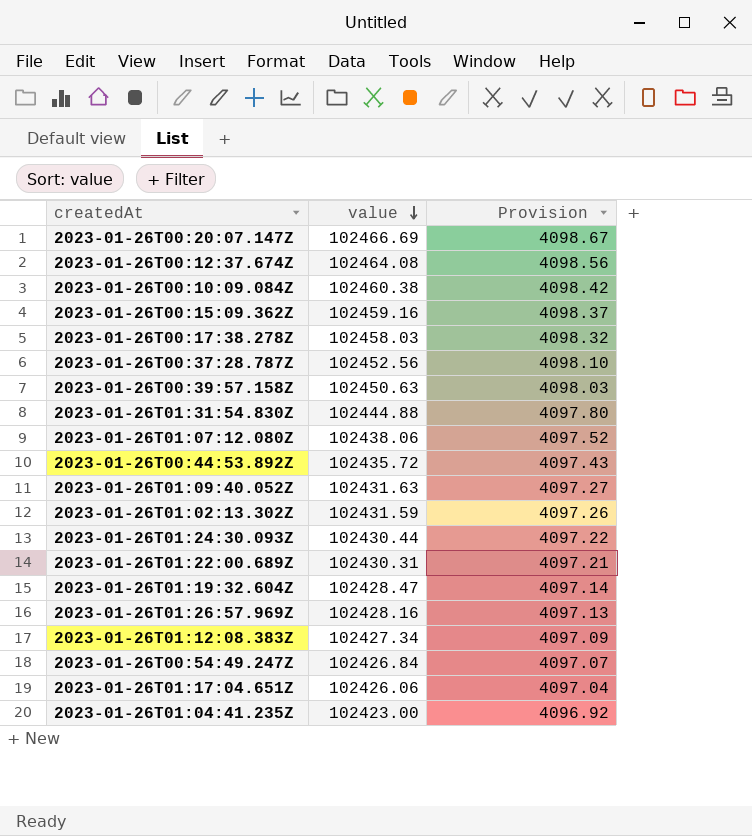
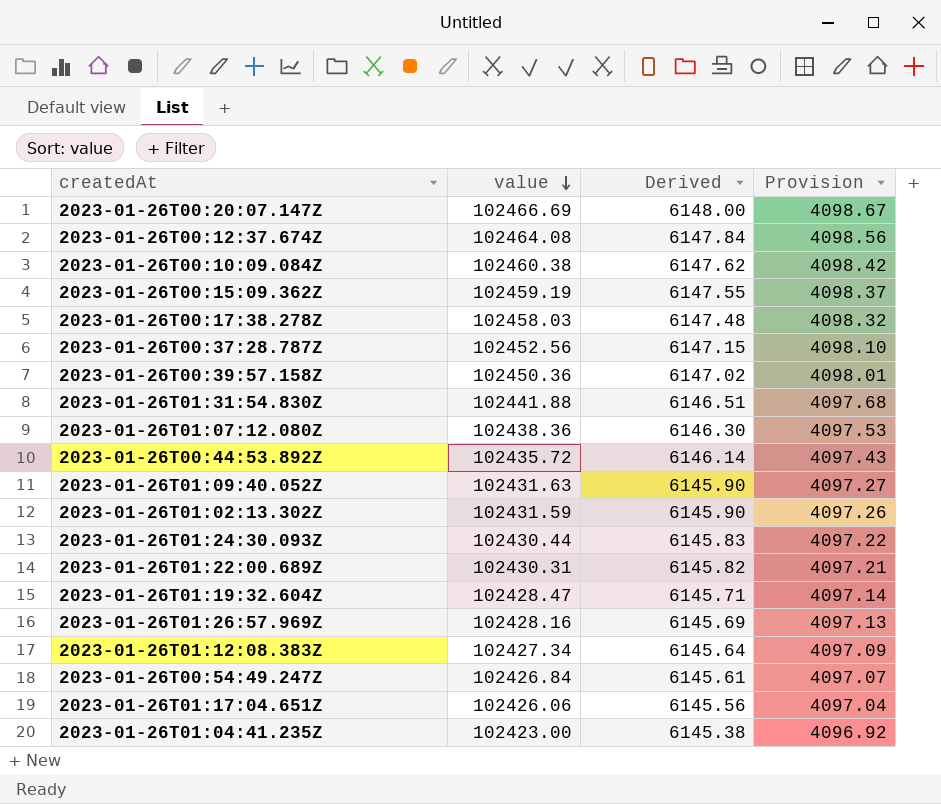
column Derived | formula: none -> [value] * 0.06
2023-01-26T00:15:09.362Z | value: 102459.16 -> 102459.19
2023-01-26T00:39:57.158Z | value: 102450.63 -> 102450.36
2023-01-26T00:39:57.158Z | Provision: 4098.03 -> 4098.01
2023-01-26T01:31:54.830Z | value: 102444.88 -> 102441.88
2023-01-26T01:31:54.830Z | Provision: 4097.80 -> 4097.68
2023-01-26T01:07:12.080Z | value: 102438.06 -> 102438.36
2023-01-26T01:07:12.080Z | Provision: 4097.52 -> 4097.53

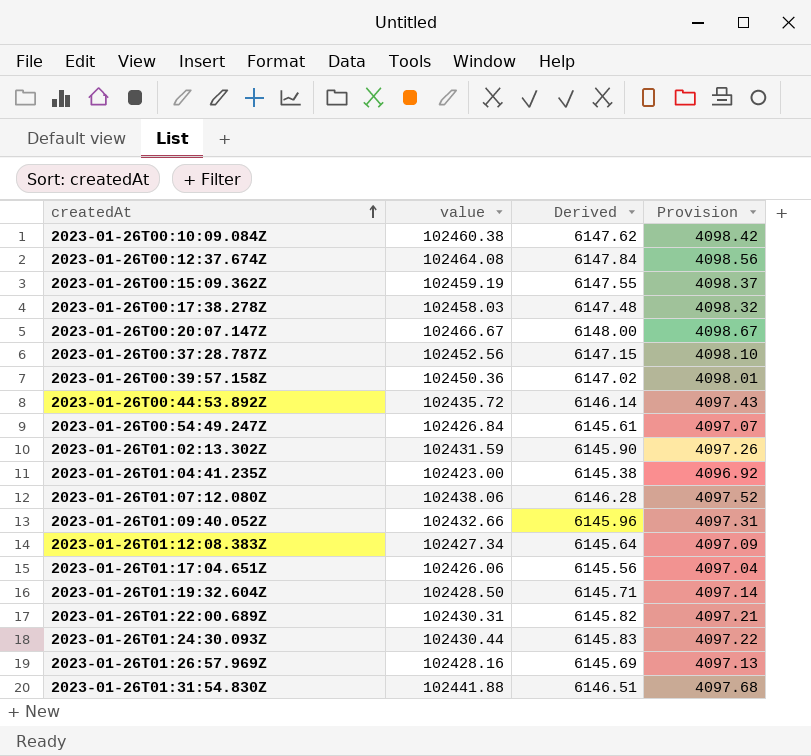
row order: value descending -> createdAt ascending
2023-01-26T00:20:07.147Z | value: 102466.69 -> 102466.67
2023-01-26T01:07:12.080Z | value: 102438.36 -> 102438.06
2023-01-26T01:07:12.080Z | Derived: 6146.30 -> 6146.28
2023-01-26T01:07:12.080Z | Provision: 4097.53 -> 4097.52
2023-01-26T01:09:40.052Z | value: 102431.63 -> 102432.66
2023-01-26T01:09:40.052Z | Derived: 6145.90 -> 6145.96
2023-01-26T01:09:40.052Z | Provision: 4097.27 -> 4097.31
2023-01-26T01:19:32.604Z | value: 102428.47 -> 102428.50

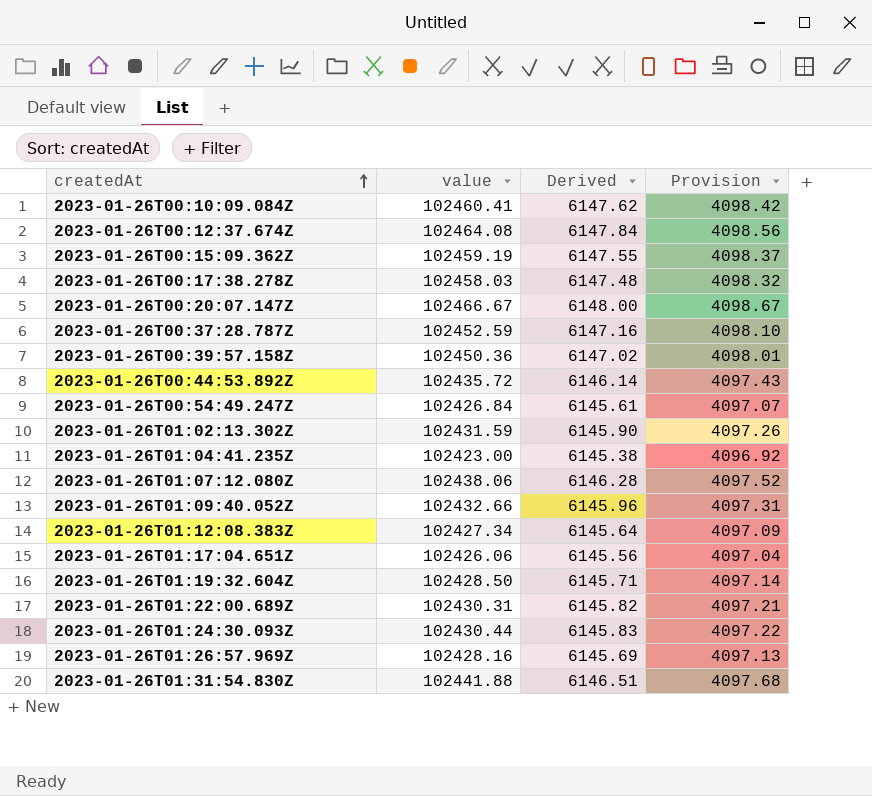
2023-01-26T00:10:09.084Z | value: 102460.38 -> 102460.41
2023-01-26T00:37:28.787Z | value: 102452.56 -> 102452.59
2023-01-26T00:37:28.787Z | Derived: 6147.15 -> 6147.16

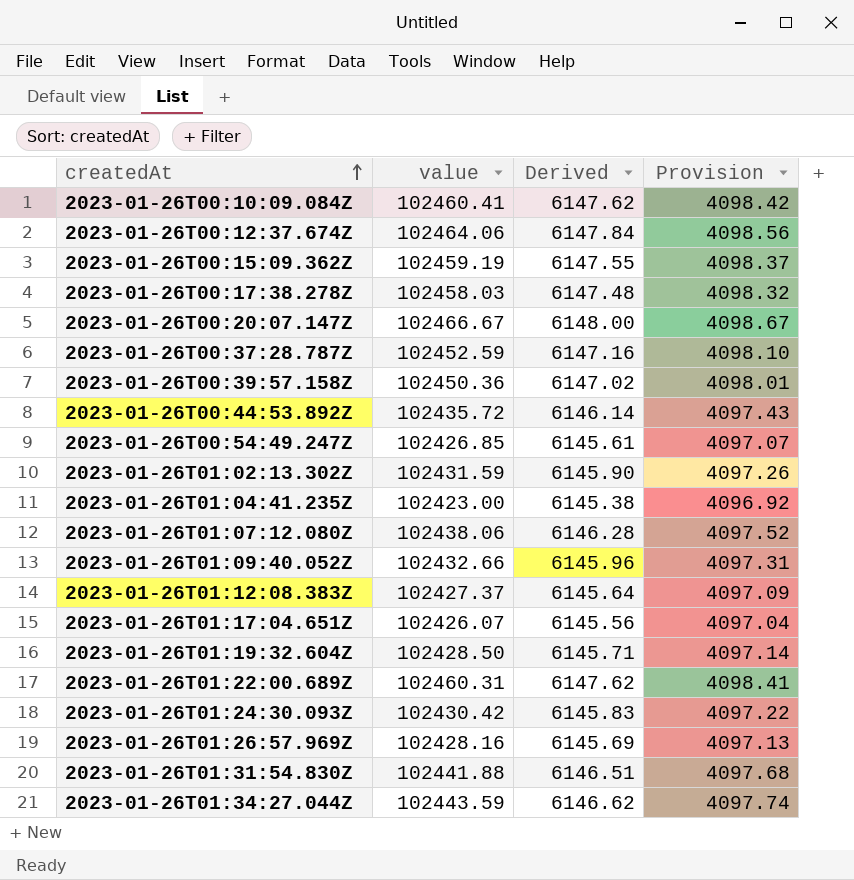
2023-01-26T00:12:37.674Z | value: 102464.08 -> 102464.06
2023-01-26T00:54:49.247Z | value: 102426.84 -> 102426.85
2023-01-26T01:12:08.383Z | value: 102427.34 -> 102427.37
2023-01-26T01:17:04.651Z | value: 102426.06 -> 102426.07
2023-01-26T01:22:00.689Z | value: 102430.31 -> 102460.31
2023-01-26T01:22:00.689Z | Derived: 6145.82 -> 6147.62
2023-01-26T01:22:00.689Z | Provision: 4097.21 -> 4098.41
2023-01-26T01:24:30.093Z | value: 102430.44 -> 102430.42
row 2023-01-26T01:34:27.044Z: none -> 102443.59 | 6146.62 | 4097.74

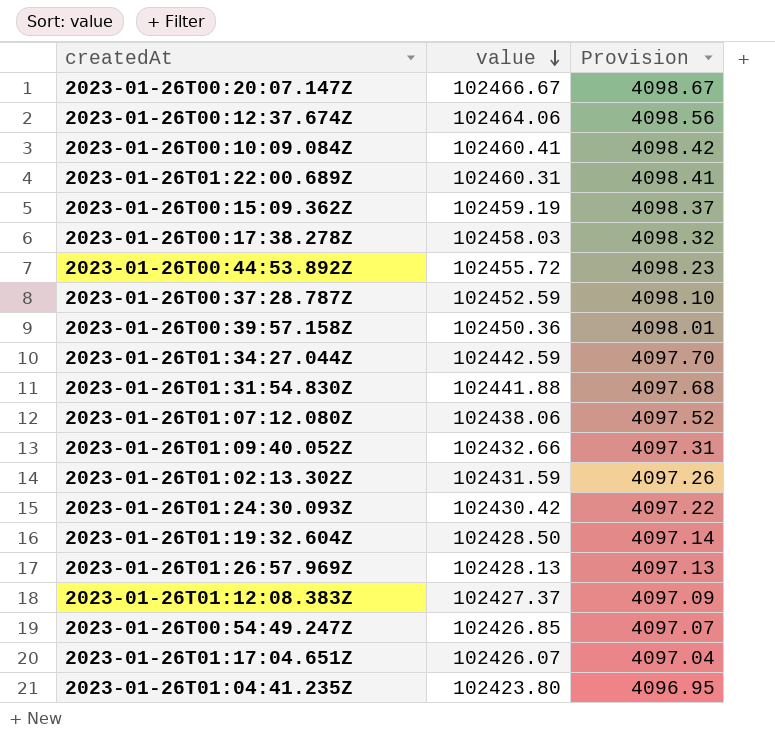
row order: createdAt ascending -> value descending
column Derived | formula: [value] * 0.06 -> none
2023-01-26T00:44:53.892Z | value: 102435.72 -> 102455.72
2023-01-26T00:44:53.892Z | Provision: 4097.43 -> 4098.23
2023-01-26T01:34:27.044Z | value: 102443.59 -> 102442.59
2023-01-26T01:34:27.044Z | Provision: 4097.74 -> 4097.70
2023-01-26T01:26:57.969Z | value: 102428.16 -> 102428.13
2023-01-26T01:04:41.235Z | value: 102423.00 -> 102423.80
2023-01-26T01:04:41.235Z | Provision: 4096.92 -> 4096.95

